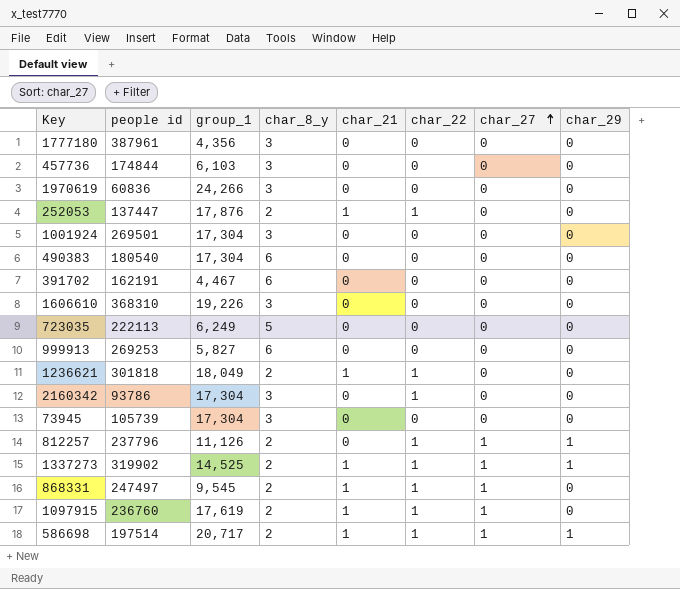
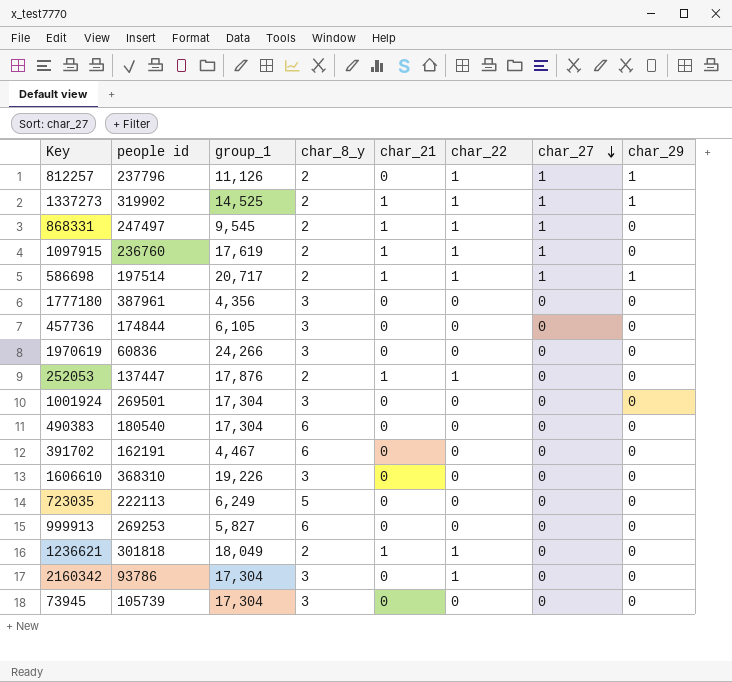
row order: char_27 ascending -> char_27 descending
457736 | group_1: 6,103 -> 6,105

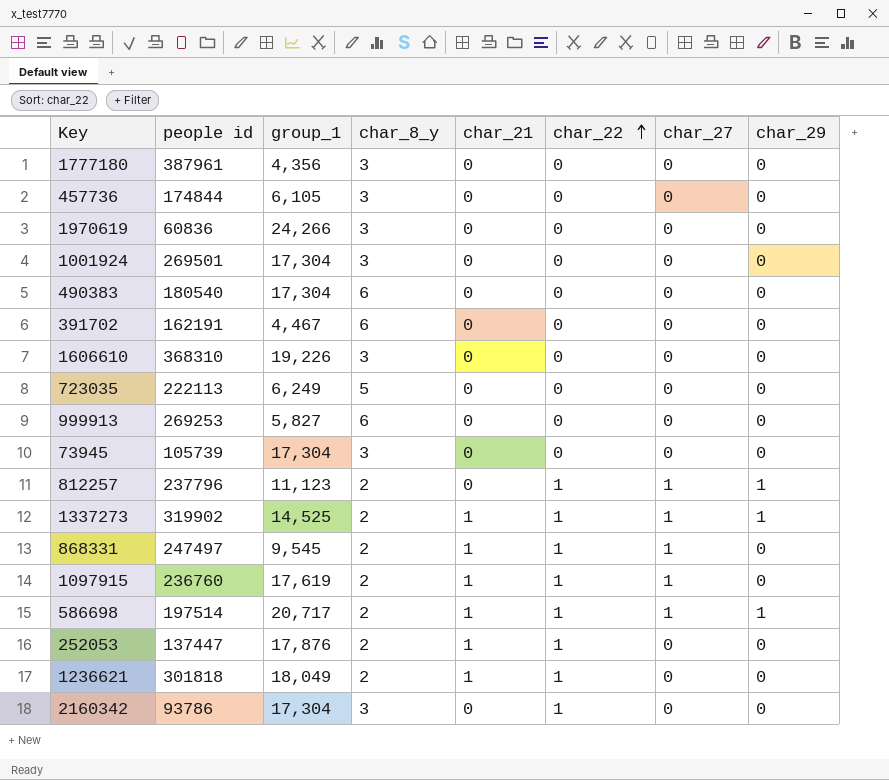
row order: char_27 descending -> char_22 ascending
812257 | group_1: 11,126 -> 11,123

